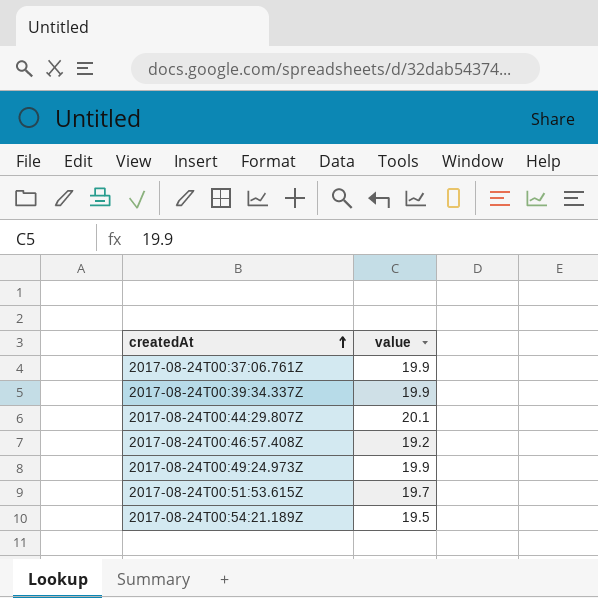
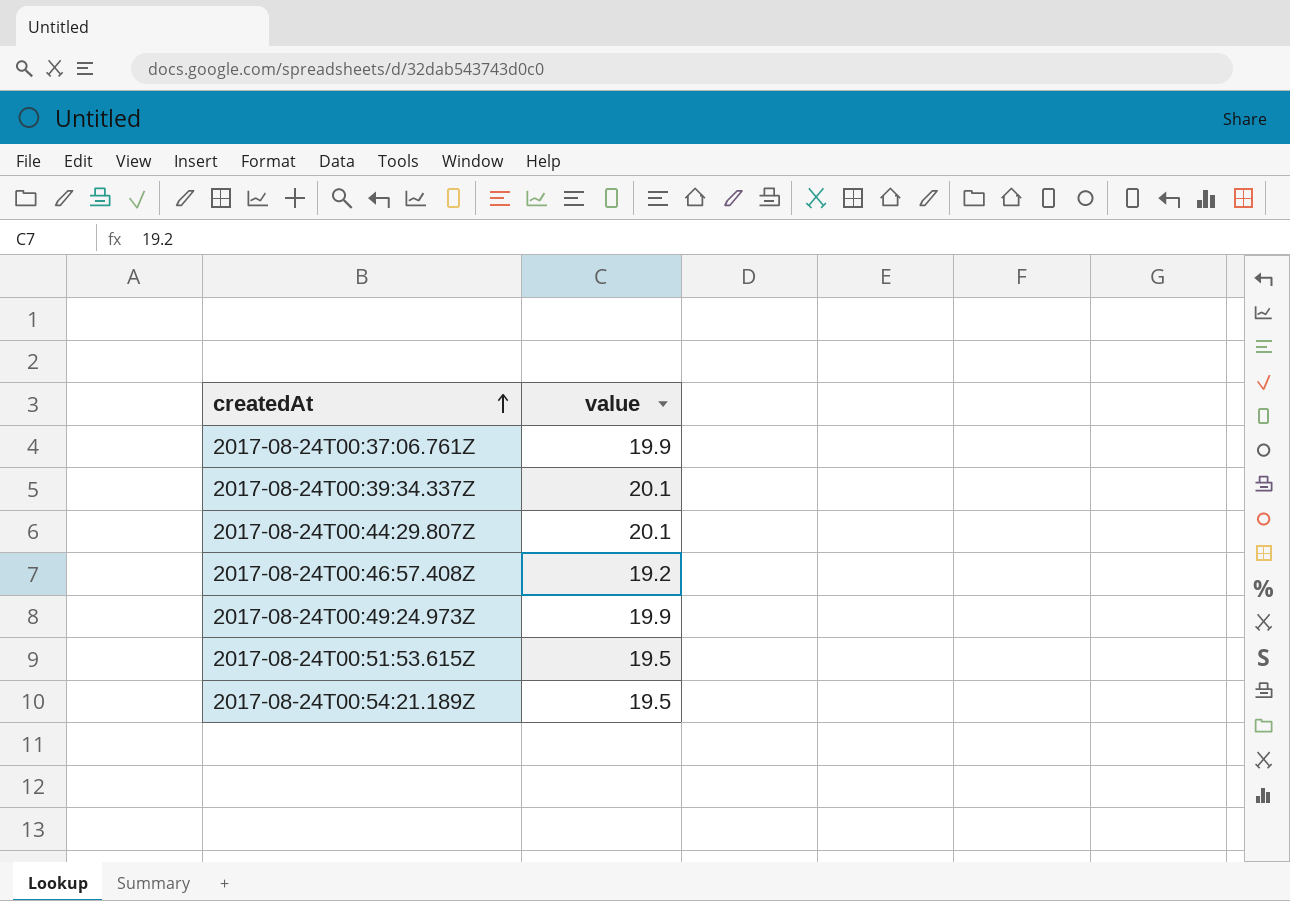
2017-08-24T00:39:34.337Z | value: 19.9 -> 20.1
2017-08-24T00:51:53.615Z | value: 19.7 -> 19.5

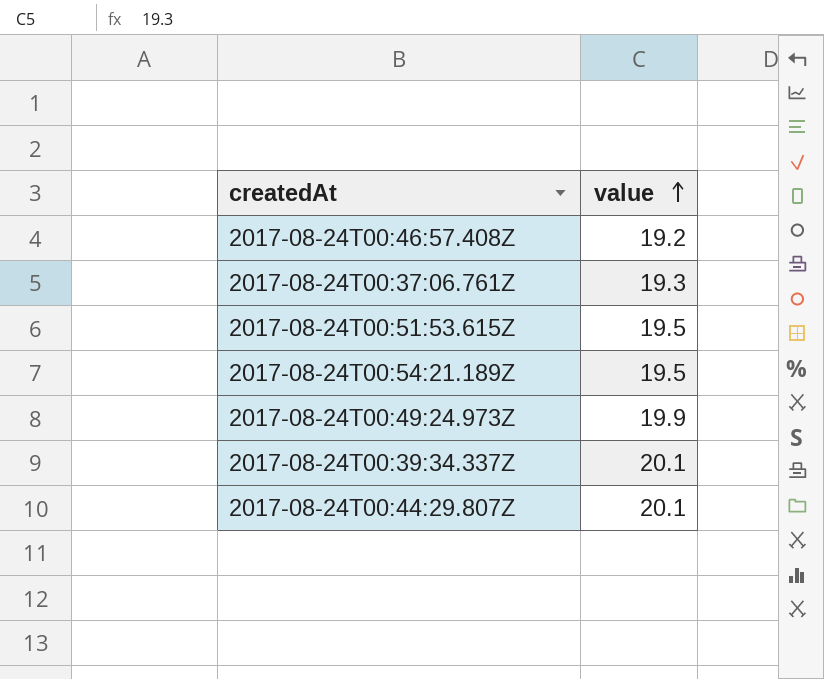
row order: createdAt ascending -> value ascending
2017-08-24T00:37:06.761Z | value: 19.9 -> 19.3

